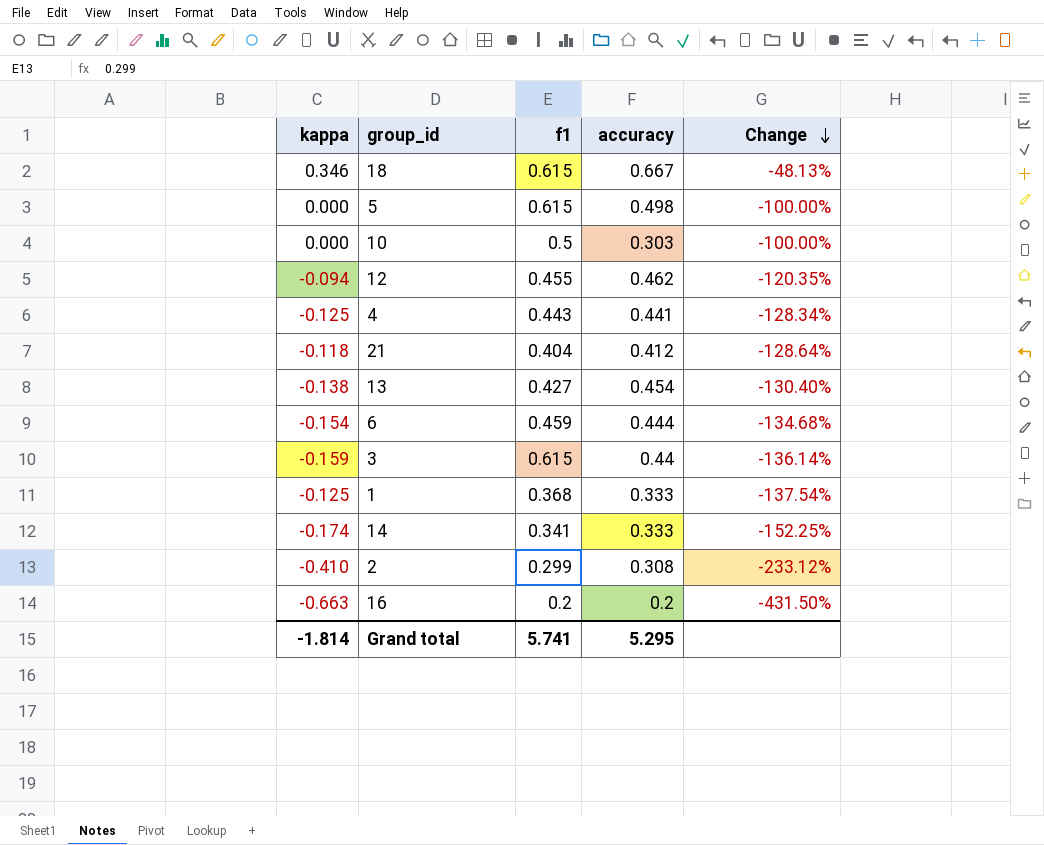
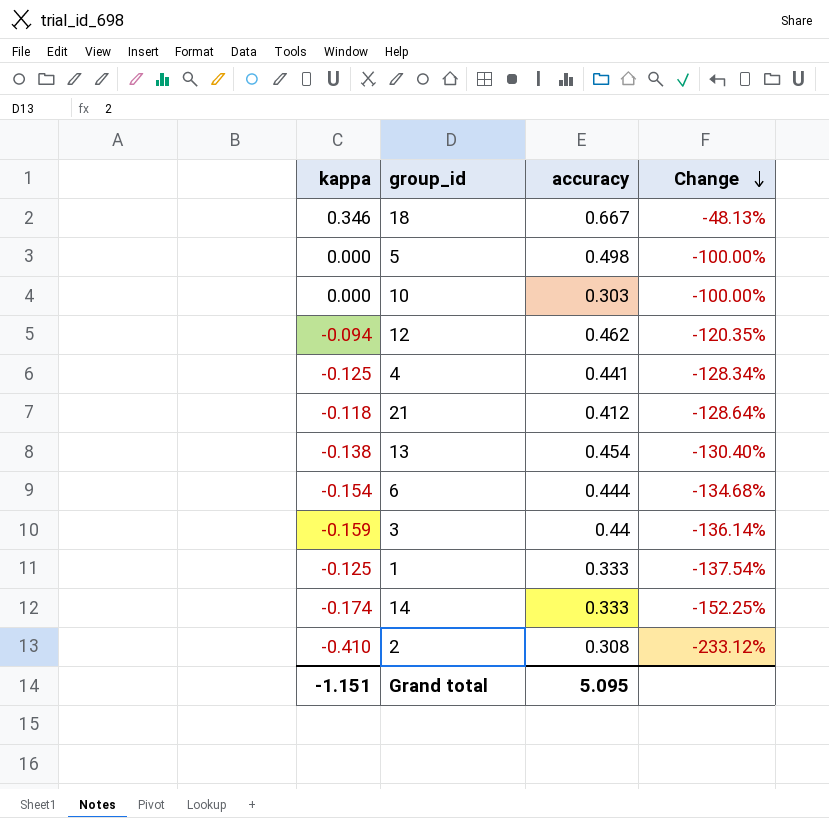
column f1 | position: 3 -> none
row 16: -0.663 | 0.2 | 0.2 | -431.50% -> none
Grand total | kappa: -1.814 -> -1.151
Grand total | accuracy: 5.295 -> 5.095

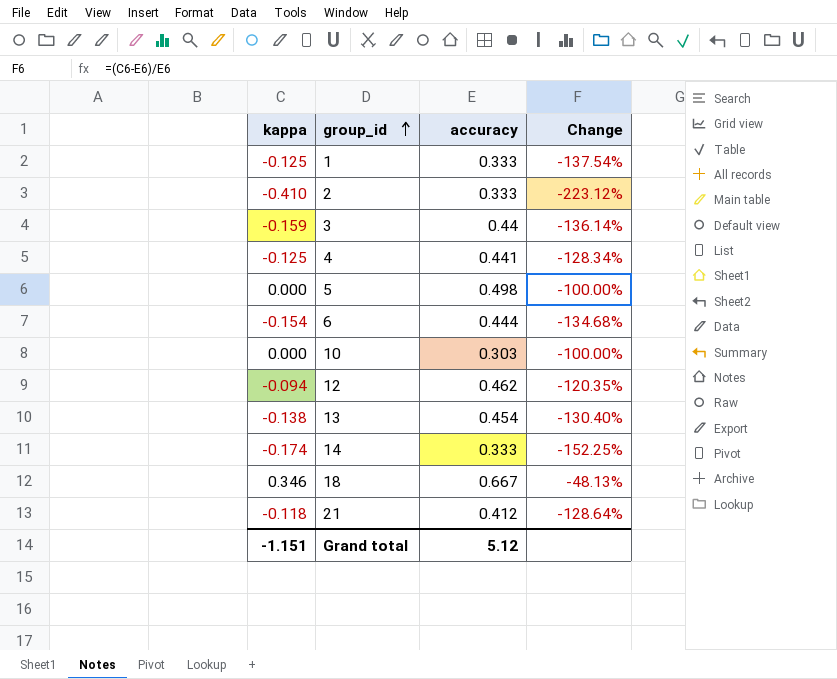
row order: Change descending -> group_id ascending
2 | accuracy: 0.308 -> 0.333
2 | Change: -233.12% -> -223.12%
Grand total | accuracy: 5.095 -> 5.12

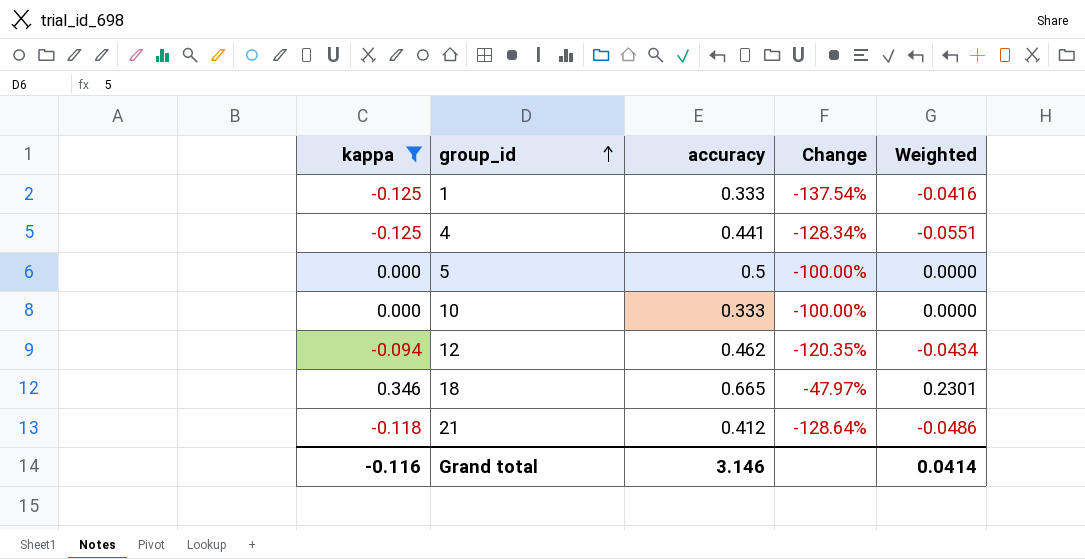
filter: none -> kappa >= -0.125
column Weighted | formula: none -> [kappa] * [accuracy]
5 | accuracy: 0.498 -> 0.5
10 | accuracy: 0.303 -> 0.333
18 | accuracy: 0.667 -> 0.665
18 | Change: -48.13% -> -47.97%
Grand total | kappa: -1.151 -> -0.116
Grand total | accuracy: 5.12 -> 3.146

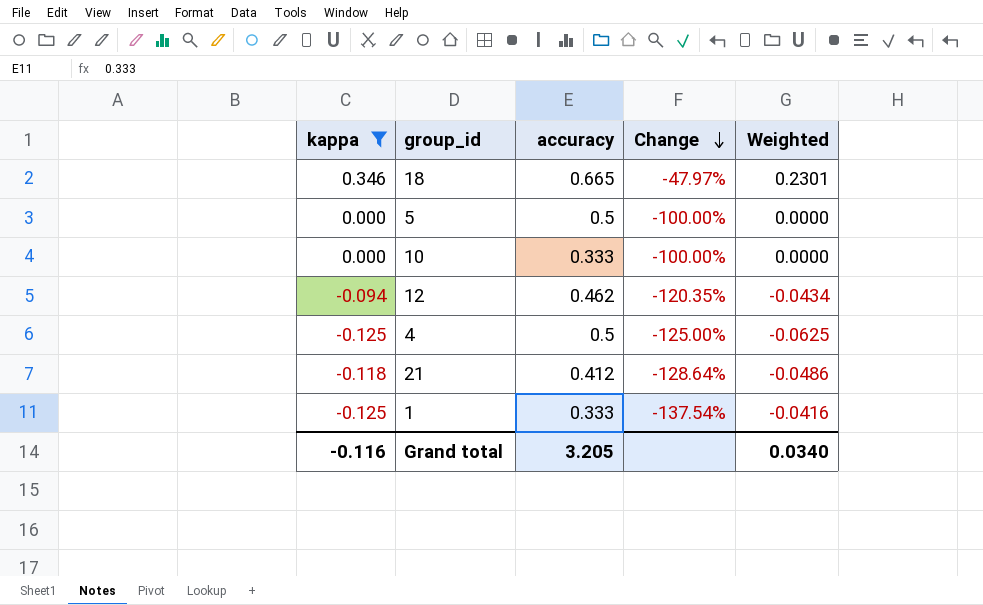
row order: group_id ascending -> Change descending
4 | accuracy: 0.441 -> 0.5
4 | Change: -128.34% -> -125.00%
4 | Weighted: -0.0551 -> -0.0625
Grand total | accuracy: 3.146 -> 3.205
Grand total | Weighted: 0.0414 -> 0.0340

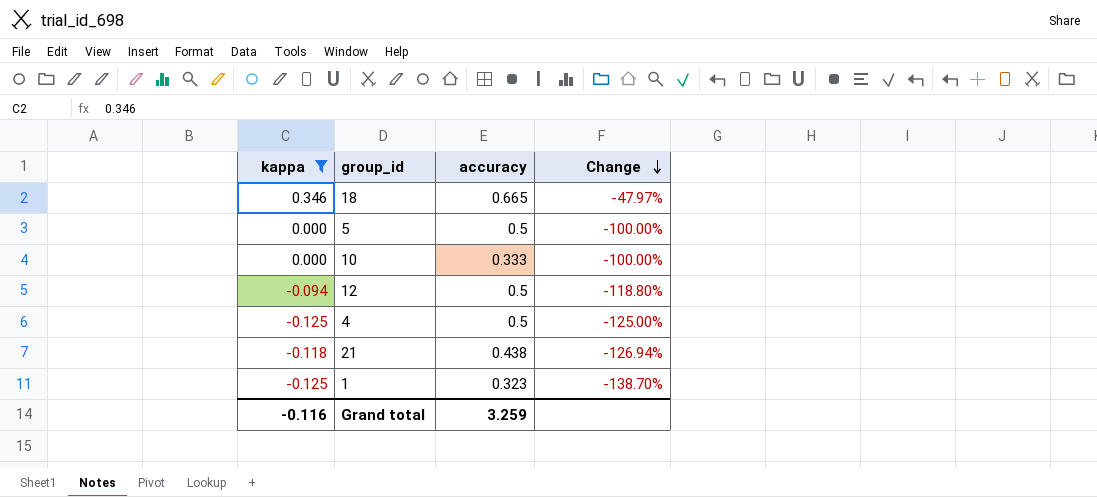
column Weighted | formula: [kappa] * [accuracy] -> none
12 | accuracy: 0.462 -> 0.5
12 | Change: -120.35% -> -118.80%
21 | accuracy: 0.412 -> 0.438
21 | Change: -128.64% -> -126.94%
1 | accuracy: 0.333 -> 0.323
1 | Change: -137.54% -> -138.70%
Grand total | accuracy: 3.205 -> 3.259

